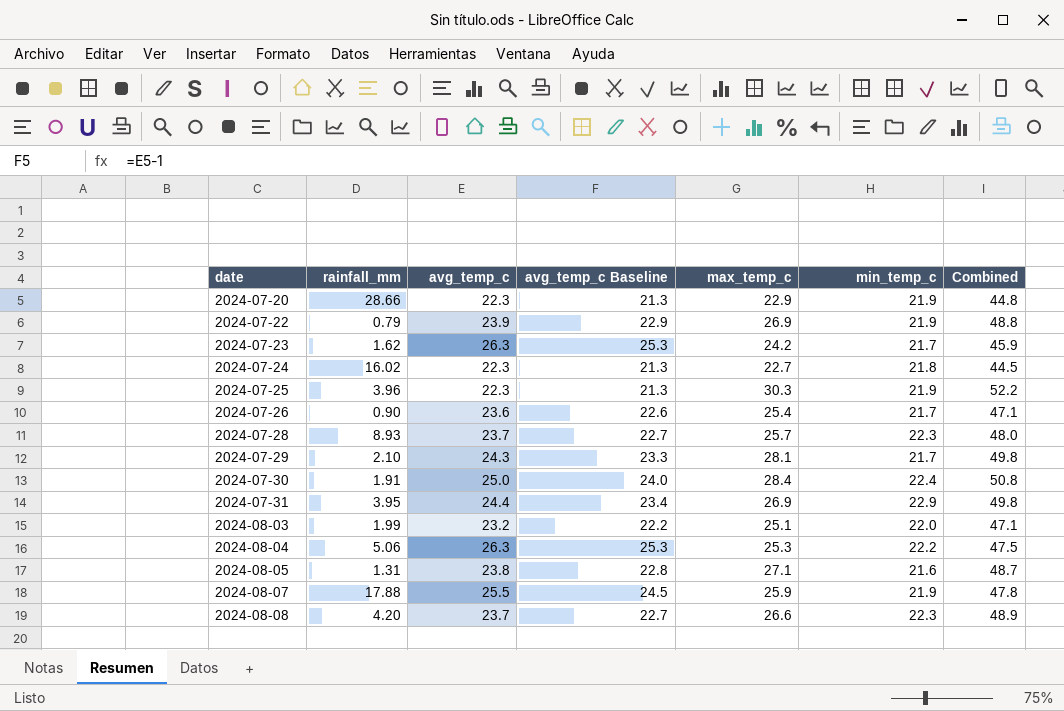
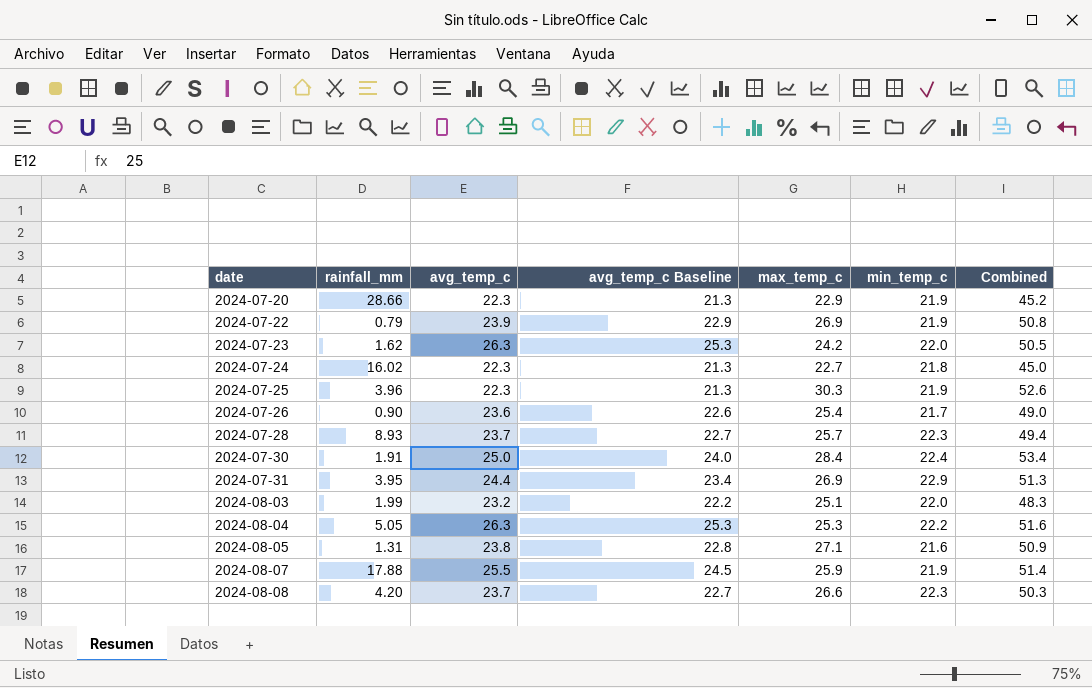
column Combined | formula: [max_temp_c] + [min_temp_c] -> [avg_temp_c] + [max_temp_c]
row 2024-07-29: 2.10 | 24.3 | 23.3 | 28.1 | 21.7 | 49.8 -> none
2024-07-23 | min_temp_c: 21.7 -> 22.0
2024-08-04 | rainfall_mm: 5.06 -> 5.05

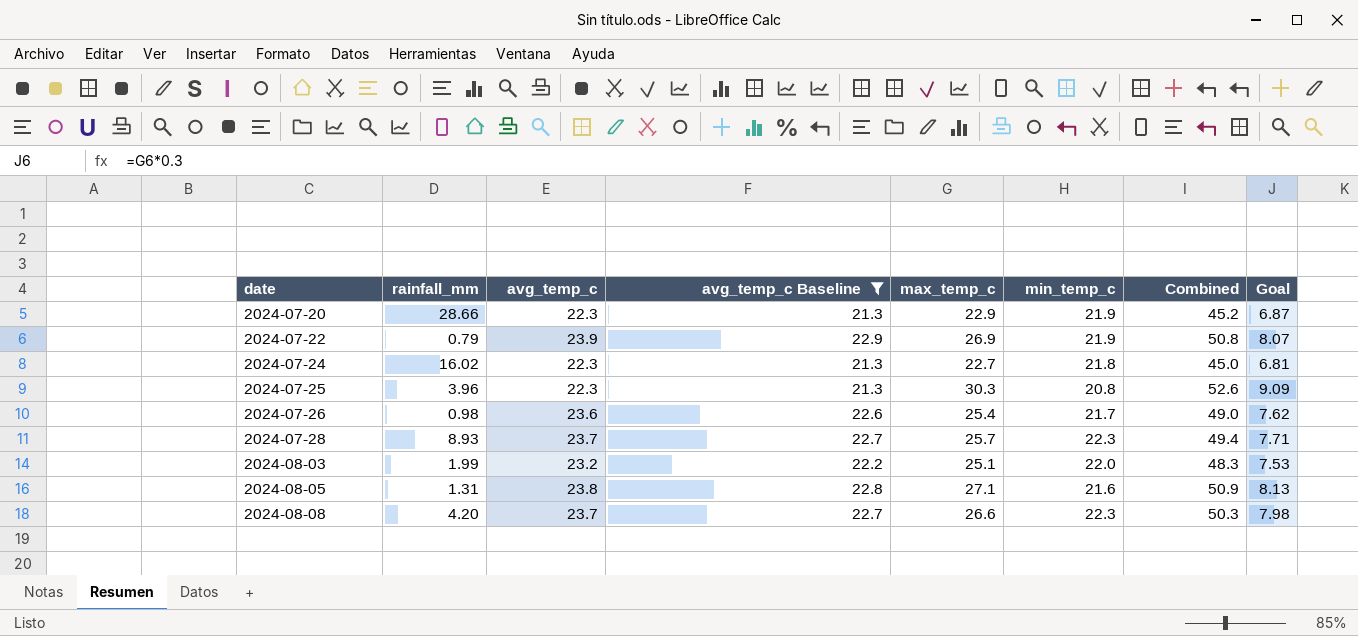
filter: none -> avg_temp_c Baseline <= 22.9
column Goal | formula: none -> [max_temp_c] * 0.3
2024-07-25 | min_temp_c: 21.9 -> 20.8
2024-07-26 | rainfall_mm: 0.90 -> 0.98

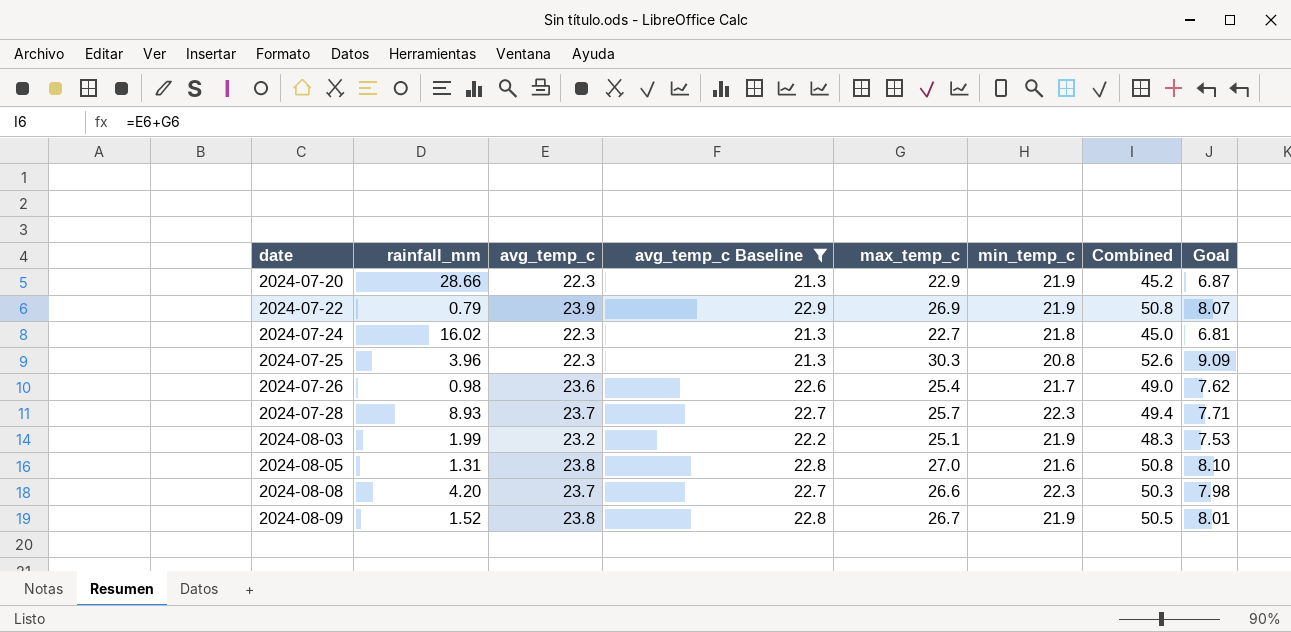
2024-08-03 | min_temp_c: 22.0 -> 21.9
2024-08-05 | max_temp_c: 27.1 -> 27.0
2024-08-05 | Combined: 50.9 -> 50.8
2024-08-05 | Goal: 8.13 -> 8.10
row 2024-08-09: none -> 1.52 | 23.8 | 22.8 | 26.7 | 21.9 | 50.5 | 8.01

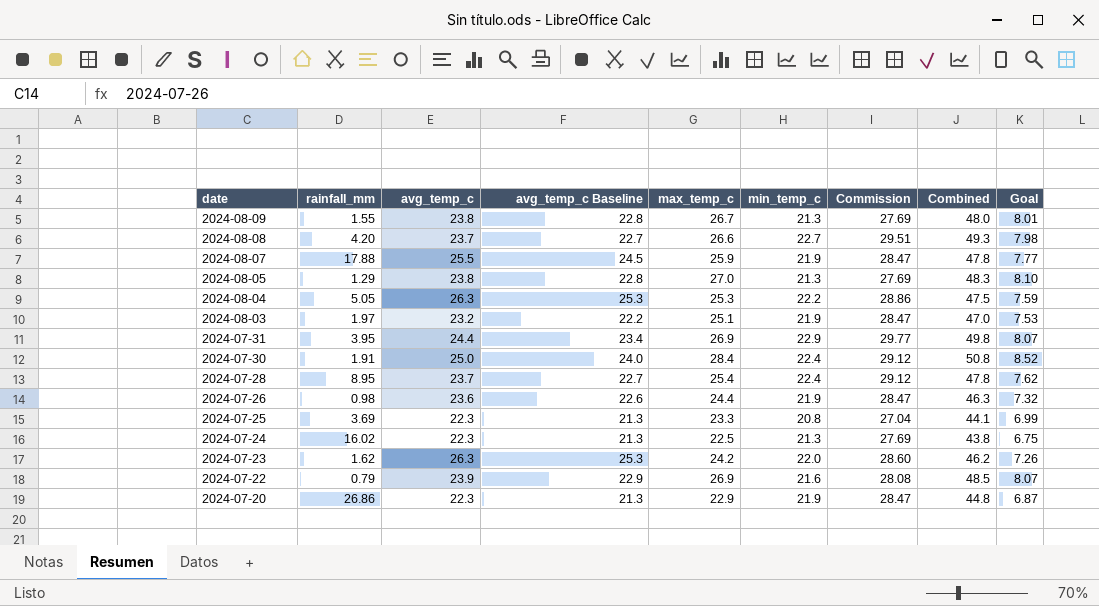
filter: avg_temp_c Baseline <= 22.9 -> none
row order: date ascending -> date descending
column Commission | formula: none -> [min_temp_c] * 1.3
column Combined | formula: [avg_temp_c] + [max_temp_c] -> [max_temp_c] + [min_temp_c]
2024-08-09 | rainfall_mm: 1.52 -> 1.55
2024-08-09 | min_temp_c: 21.9 -> 21.3
2024-08-08 | min_temp_c: 22.3 -> 22.7
2024-08-05 | rainfall_mm: 1.31 -> 1.29
2024-08-05 | min_temp_c: 21.6 -> 21.3
2024-08-03 | rainfall_mm: 1.99 -> 1.97
2024-07-28 | rainfall_mm: 8.93 -> 8.95
2024-07-28 | max_temp_c: 25.7 -> 25.4
2024-07-28 | min_temp_c: 22.3 -> 22.4
2024-07-28 | Goal: 7.71 -> 7.62
2024-07-26 | max_temp_c: 25.4 -> 24.4
2024-07-26 | min_temp_c: 21.7 -> 21.9
2024-07-26 | Goal: 7.62 -> 7.32
2024-07-25 | rainfall_mm: 3.96 -> 3.69
2024-07-25 | max_temp_c: 30.3 -> 23.3
2024-07-25 | Goal: 9.09 -> 6.99
2024-07-24 | max_temp_c: 22.7 -> 22.5
2024-07-24 | min_temp_c: 21.8 -> 21.3
2024-07-24 | Goal: 6.81 -> 6.75
2024-07-22 | min_temp_c: 21.9 -> 21.6
2024-07-20 | rainfall_mm: 28.66 -> 26.86

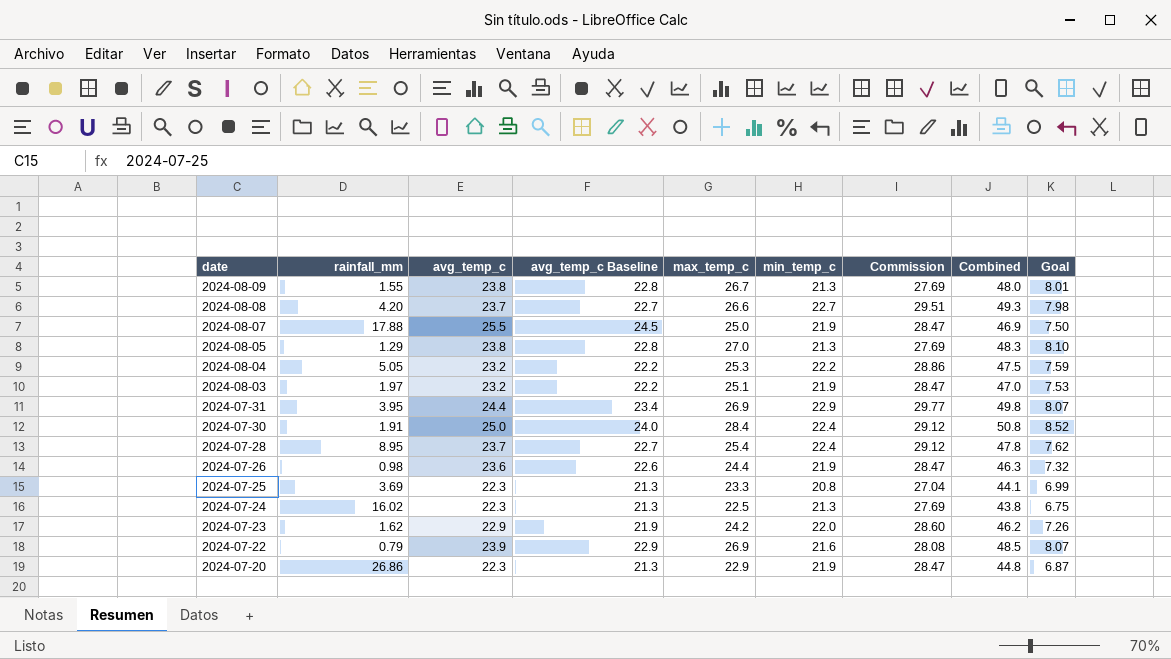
2024-08-07 | max_temp_c: 25.9 -> 25.0
2024-08-07 | Combined: 47.8 -> 46.9
2024-08-07 | Goal: 7.77 -> 7.50
2024-08-04 | avg_temp_c: 26.3 -> 23.2
2024-08-04 | avg_temp_c Baseline: 25.3 -> 22.2
2024-07-23 | avg_temp_c: 26.3 -> 22.9
2024-07-23 | avg_temp_c Baseline: 25.3 -> 21.9

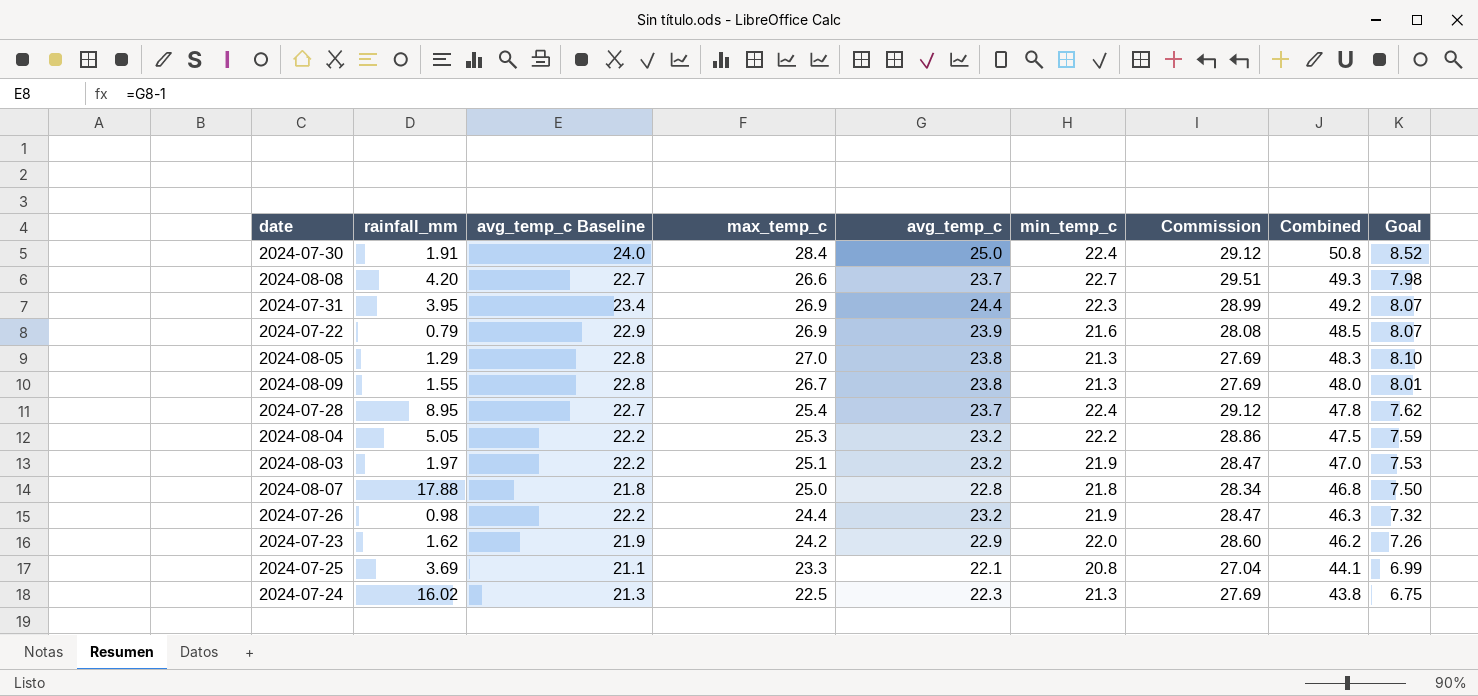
row order: date descending -> Combined descending
column avg_temp_c | position: 3 -> 5
row 2024-07-20: 26.86 | 22.3 | 21.3 | 22.9 | 21.9 | 28.47 | 44.8 | 6.87 -> none
2024-07-31 | min_temp_c: 22.9 -> 22.3
2024-07-31 | Commission: 29.77 -> 28.99
2024-07-31 | Combined: 49.8 -> 49.2
2024-08-07 | avg_temp_c Baseline: 24.5 -> 21.8
2024-08-07 | avg_temp_c: 25.5 -> 22.8
2024-08-07 | min_temp_c: 21.9 -> 21.8
2024-08-07 | Commission: 28.47 -> 28.34
2024-08-07 | Combined: 46.9 -> 46.8
2024-07-26 | avg_temp_c Baseline: 22.6 -> 22.2
2024-07-26 | avg_temp_c: 23.6 -> 23.2
2024-07-25 | avg_temp_c Baseline: 21.3 -> 21.1
2024-07-25 | avg_temp_c: 22.3 -> 22.1

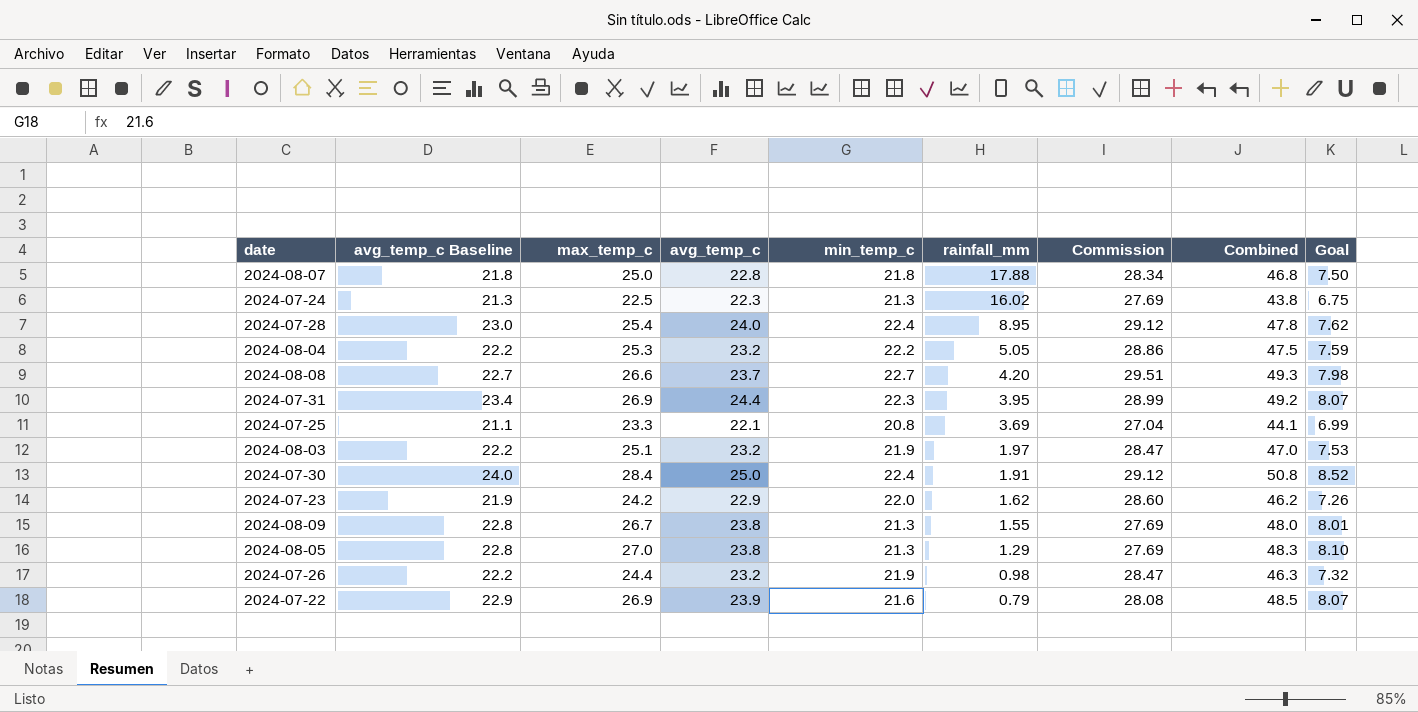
row order: Combined descending -> rainfall_mm descending
column rainfall_mm | position: 2 -> 6
2024-07-28 | avg_temp_c Baseline: 22.7 -> 23.0
2024-07-28 | avg_temp_c: 23.7 -> 24.0

